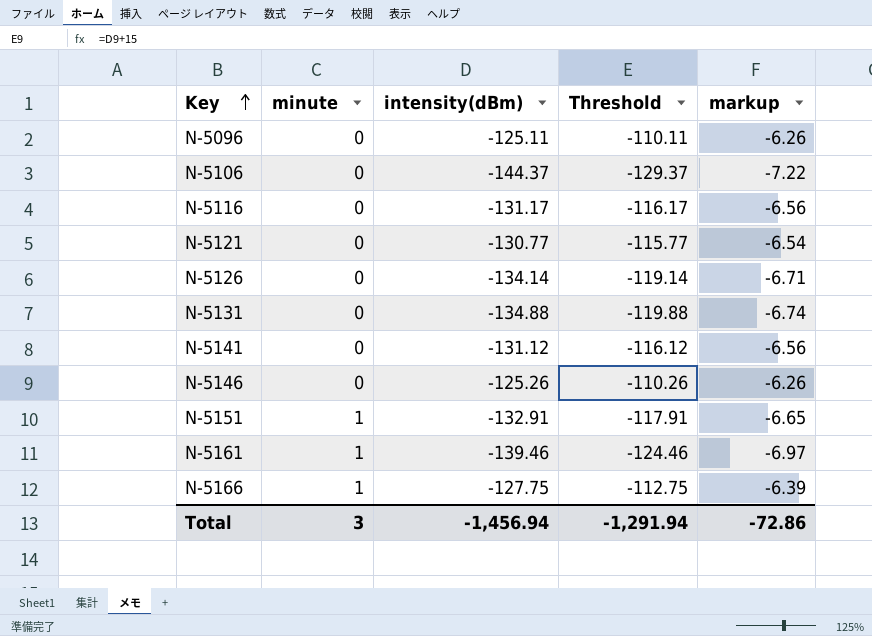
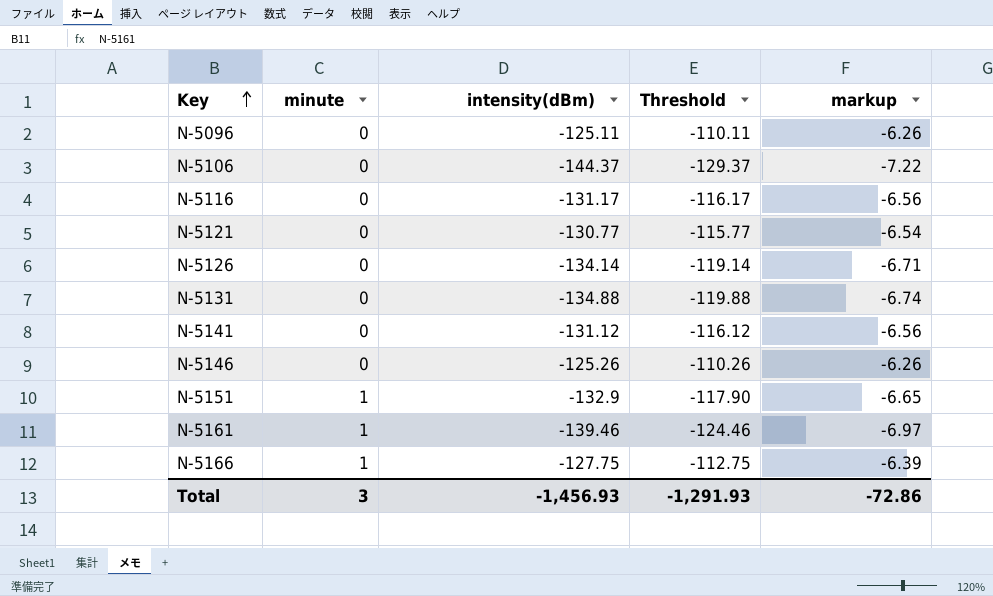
N-5151 | intensity(dBm): -132.91 -> -132.9
N-5151 | Threshold: -117.91 -> -117.90
Total | intensity(dBm): -1,456.94 -> -1,456.93
Total | Threshold: -1,291.94 -> -1,291.93

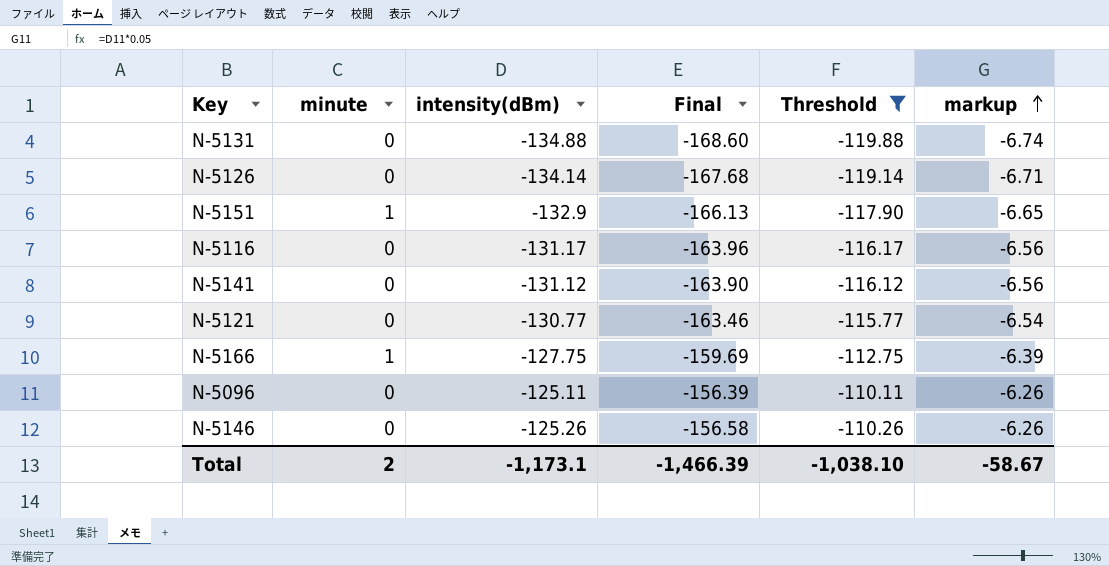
filter: none -> Threshold >= -119.88
row order: Key ascending -> markup ascending
column Final | formula: none -> [intensity(dBm)] * 1.25
Total | minute: 3 -> 2
Total | intensity(dBm): -1,456.93 -> -1,173.1
Total | Threshold: -1,291.93 -> -1,038.10
Total | markup: -72.86 -> -58.67

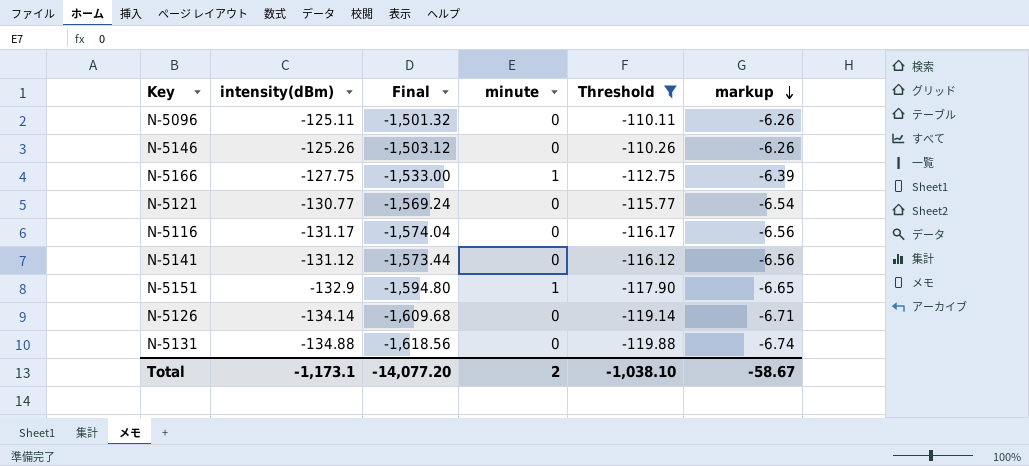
row order: markup ascending -> markup descending
column Final | formula: [intensity(dBm)] * 1.25 -> [intensity(dBm)] * 12
column minute | position: 2 -> 4
Total | Final: -1,466.39 -> -14,077.20

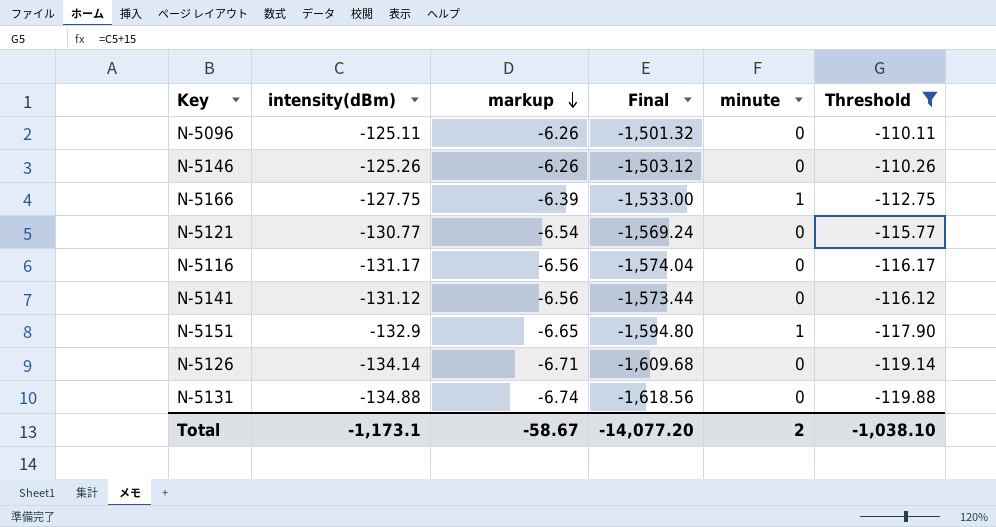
column markup | position: 6 -> 3

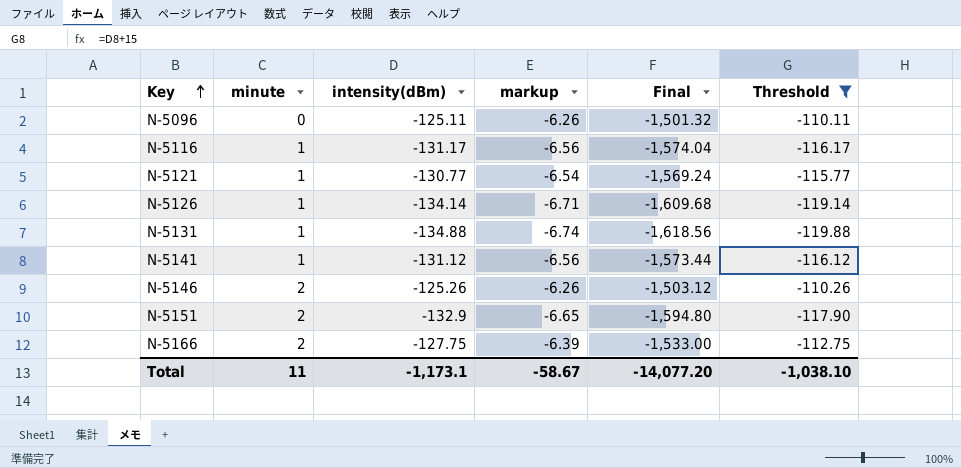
row order: markup descending -> Key ascending
column minute | position: 5 -> 2
N-5116 | minute: 0 -> 1
N-5121 | minute: 0 -> 1
N-5126 | minute: 0 -> 1
N-5131 | minute: 0 -> 1
N-5141 | minute: 0 -> 1
N-5146 | minute: 0 -> 2
N-5151 | minute: 1 -> 2
N-5166 | minute: 1 -> 2
Total | minute: 2 -> 11

